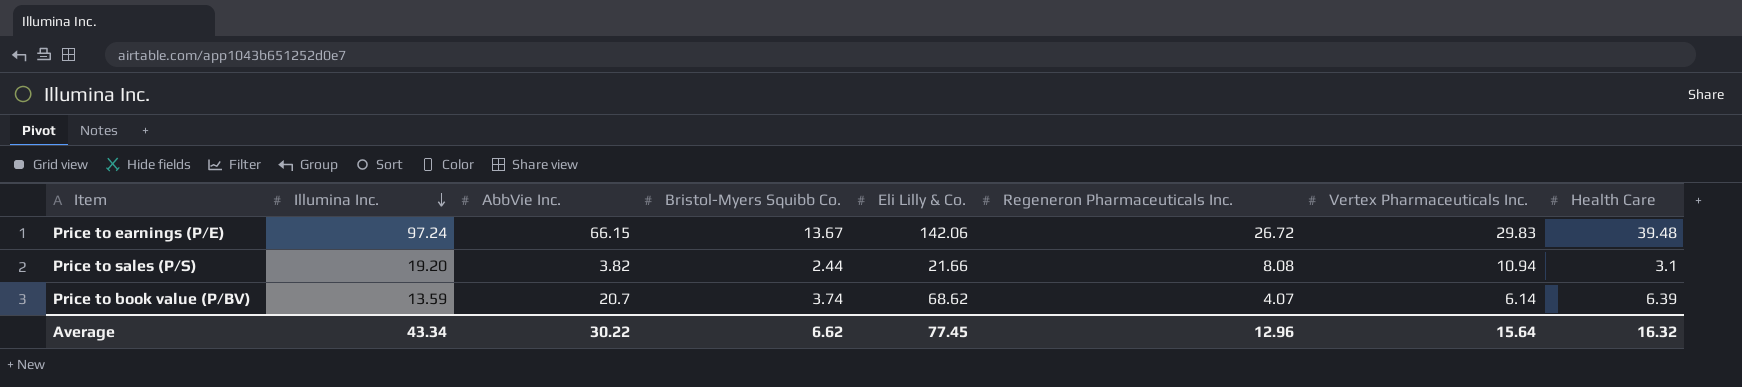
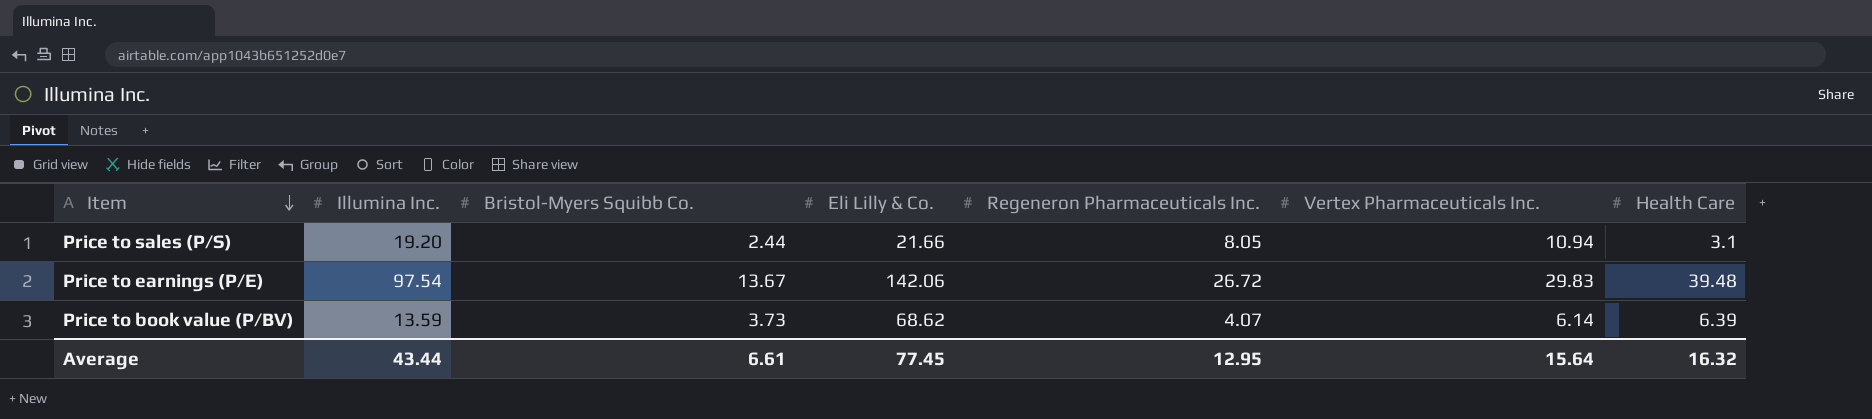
row order: Illumina Inc. descending -> Item descending
column AbbVie Inc. | position: 3 -> none
Price to sales (P/S) | Regeneron Pharmaceuticals Inc.: 8.08 -> 8.05
Price to earnings (P/E) | Illumina Inc.: 97.24 -> 97.54
Price to book value (P/BV) | Bristol-Myers Squibb Co.: 3.74 -> 3.73
Average | Illumina Inc.: 43.34 -> 43.44
Average | Bristol-Myers Squibb Co.: 6.62 -> 6.61
Average | Regeneron Pharmaceuticals Inc.: 12.96 -> 12.95

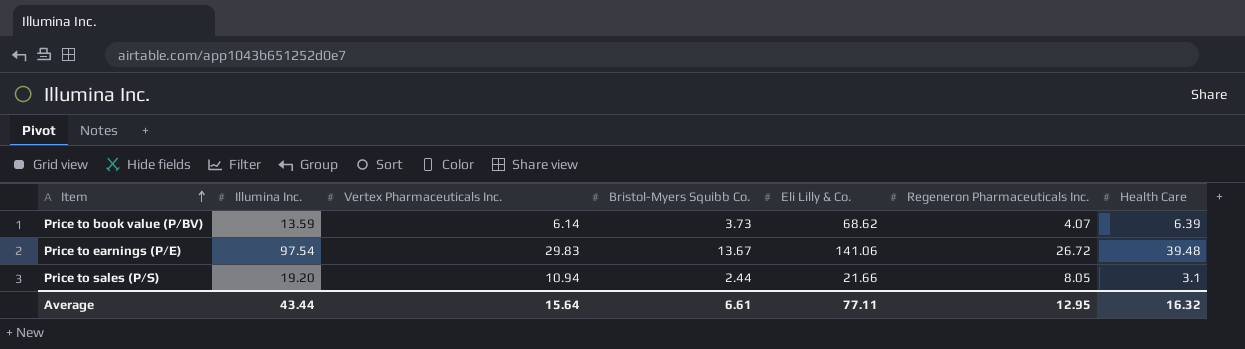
row order: Item descending -> Item ascending
column Vertex Pharmaceuticals Inc. | position: 6 -> 3
Price to earnings (P/E) | Eli Lilly & Co.: 142.06 -> 141.06
Average | Eli Lilly & Co.: 77.45 -> 77.11

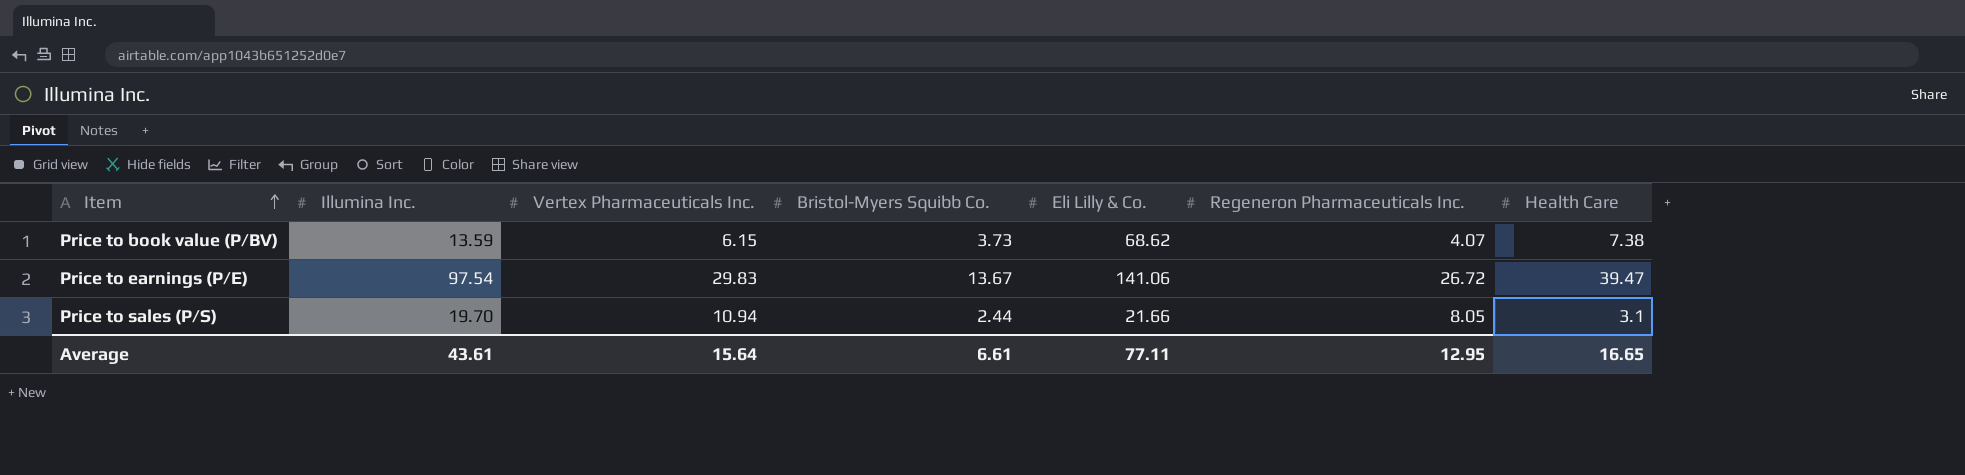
Price to book value (P/BV) | Vertex Pharmaceuticals Inc.: 6.14 -> 6.15
Price to book value (P/BV) | Health Care: 6.39 -> 7.38
Price to earnings (P/E) | Health Care: 39.48 -> 39.47
Price to sales (P/S) | Illumina Inc.: 19.20 -> 19.70
Average | Illumina Inc.: 43.44 -> 43.61
Average | Health Care: 16.32 -> 16.65

